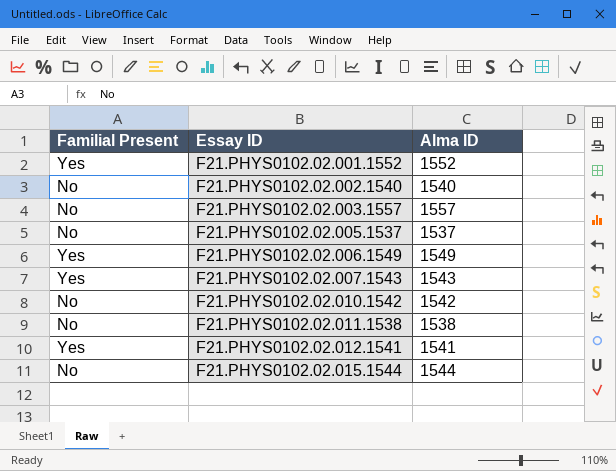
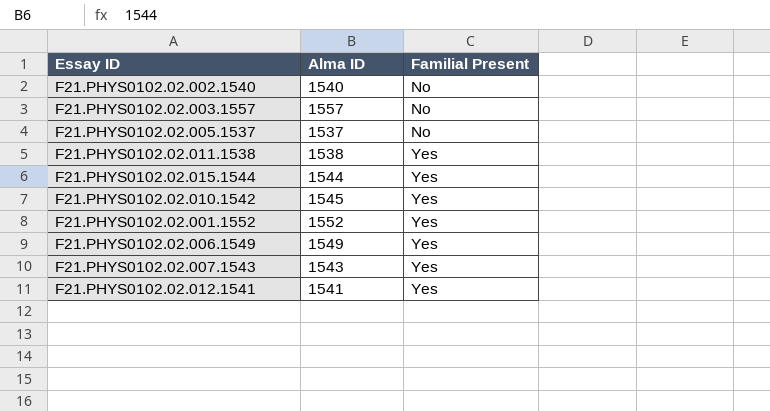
row order: Essay ID ascending -> Familial Present ascending
column Familial Present | position: 1 -> 3
F21.PHYS0102.02.011.1538 | Familial Present: No -> Yes
F21.PHYS0102.02.015.1544 | Familial Present: No -> Yes
F21.PHYS0102.02.010.1542 | Alma ID: 1542 -> 1545
F21.PHYS0102.02.010.1542 | Familial Present: No -> Yes

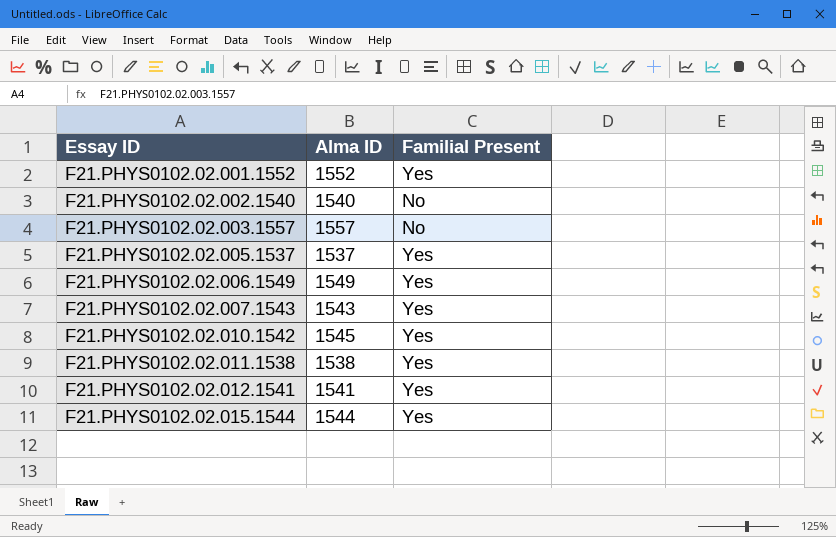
row order: Familial Present ascending -> Essay ID ascending
F21.PHYS0102.02.005.1537 | Familial Present: No -> Yes

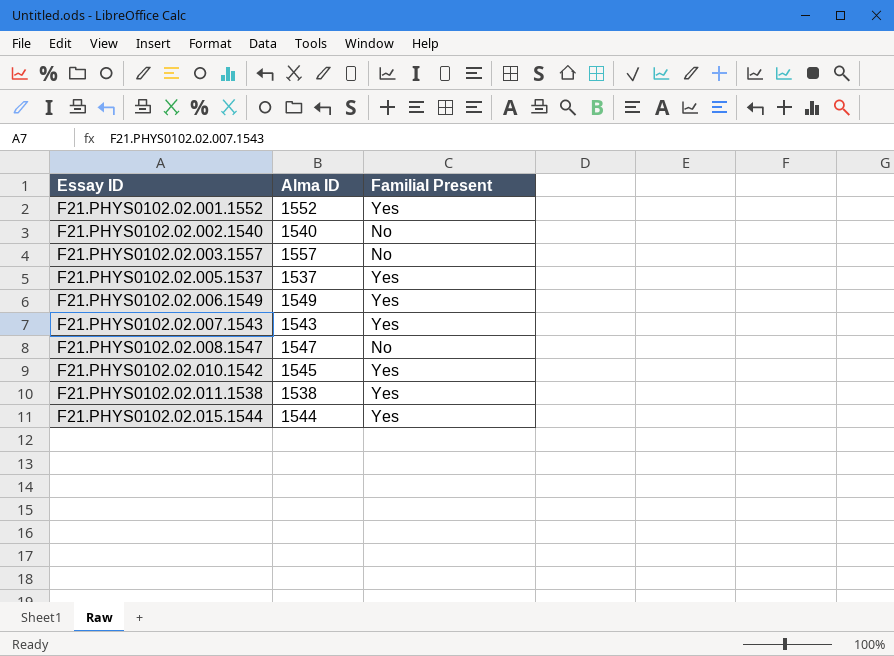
row F21.PHYS0102.02.012.1541: 1541 | Yes -> none
row F21.PHYS0102.02.008.1547: none -> 1547 | No

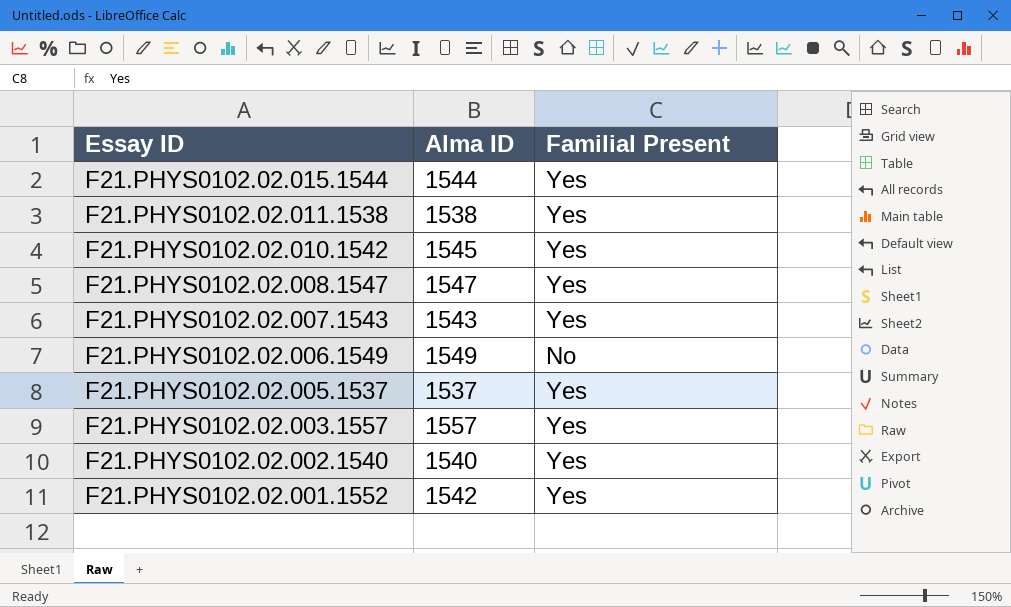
row order: Essay ID ascending -> Essay ID descending
F21.PHYS0102.02.008.1547 | Familial Present: No -> Yes
F21.PHYS0102.02.006.1549 | Familial Present: Yes -> No
F21.PHYS0102.02.003.1557 | Familial Present: No -> Yes
F21.PHYS0102.02.002.1540 | Familial Present: No -> Yes
F21.PHYS0102.02.001.1552 | Alma ID: 1552 -> 1542

